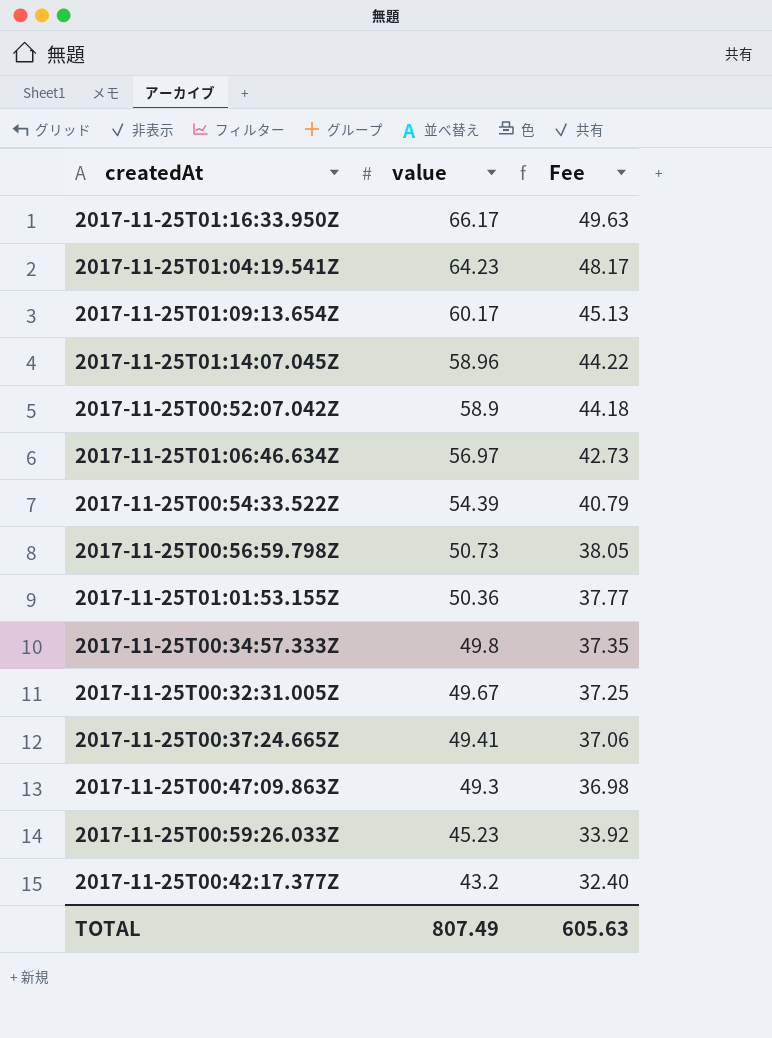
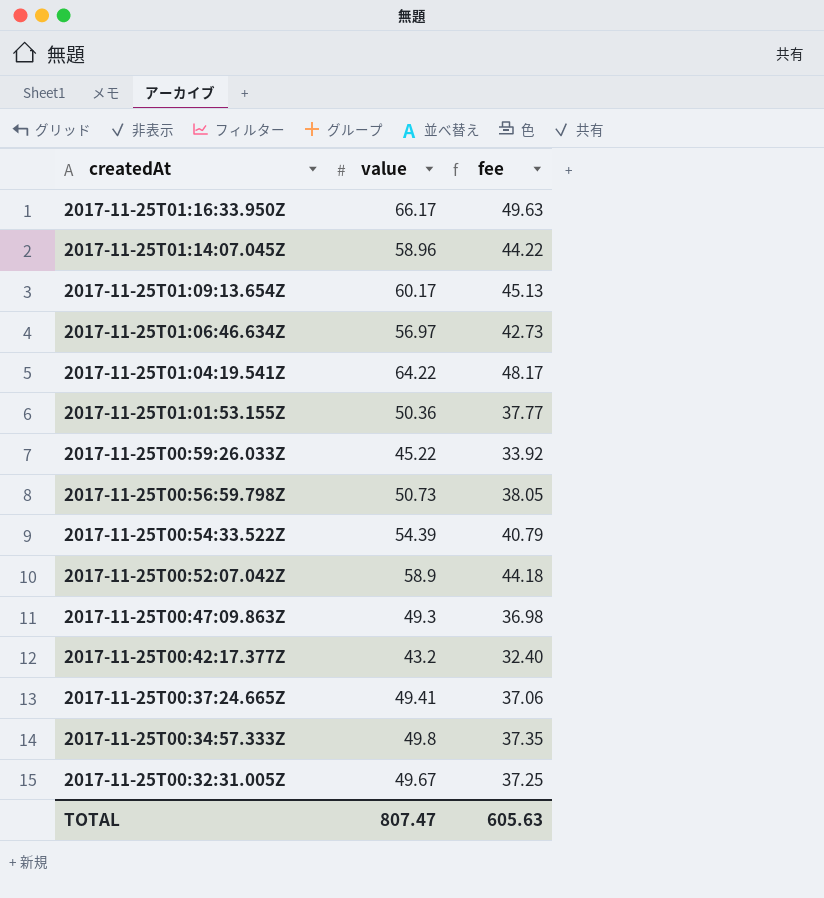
row order: value descending -> createdAt descending
column name: Fee -> fee
2017-11-25T01:04:19.541Z | value: 64.23 -> 64.22
2017-11-25T00:59:26.033Z | value: 45.23 -> 45.22
TOTAL | value: 807.49 -> 807.47

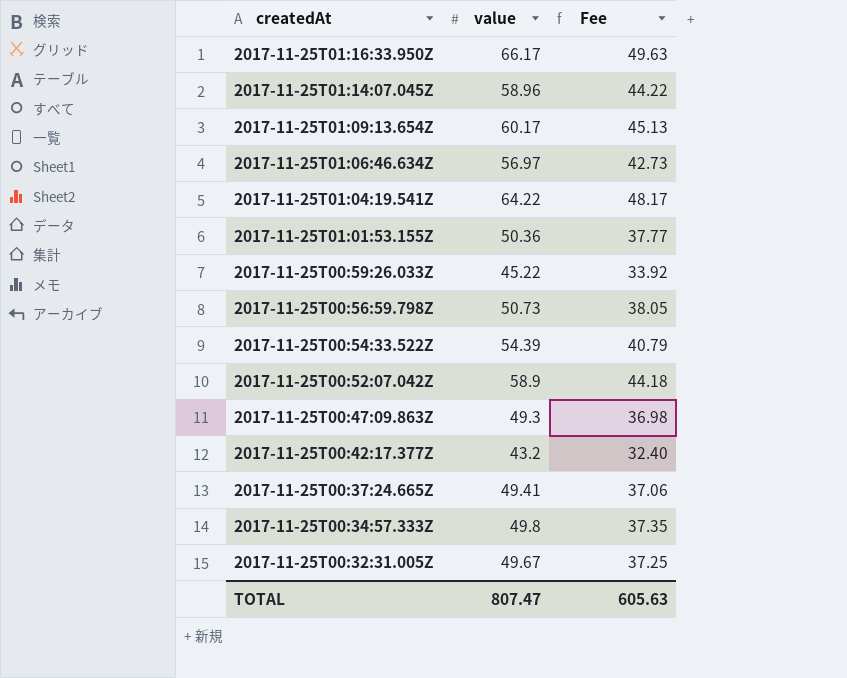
column name: fee -> Fee

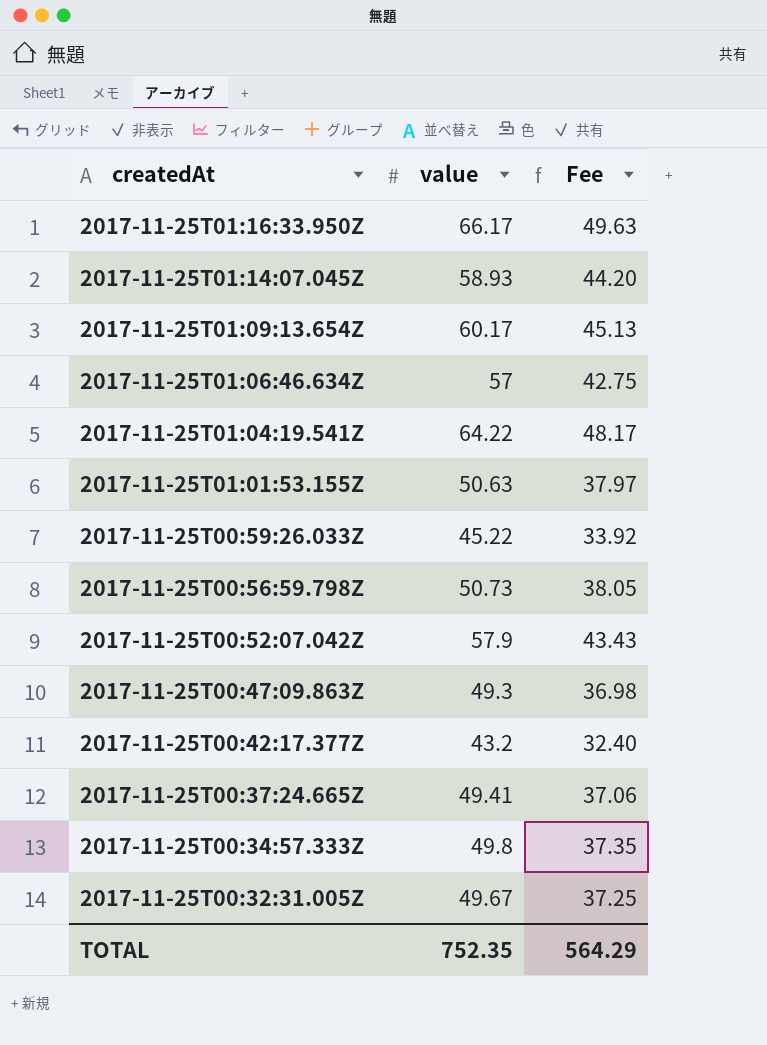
row 2017-11-25T00:54:33.522Z: 54.39 | 40.79 -> none
2017-11-25T01:14:07.045Z | value: 58.96 -> 58.93
2017-11-25T01:14:07.045Z | Fee: 44.22 -> 44.20
2017-11-25T01:06:46.634Z | value: 56.97 -> 57
2017-11-25T01:06:46.634Z | Fee: 42.73 -> 42.75
2017-11-25T01:01:53.155Z | value: 50.36 -> 50.63
2017-11-25T01:01:53.155Z | Fee: 37.77 -> 37.97
2017-11-25T00:52:07.042Z | value: 58.9 -> 57.9
2017-11-25T00:52:07.042Z | Fee: 44.18 -> 43.43
TOTAL | value: 807.47 -> 752.35
TOTAL | Fee: 605.63 -> 564.29

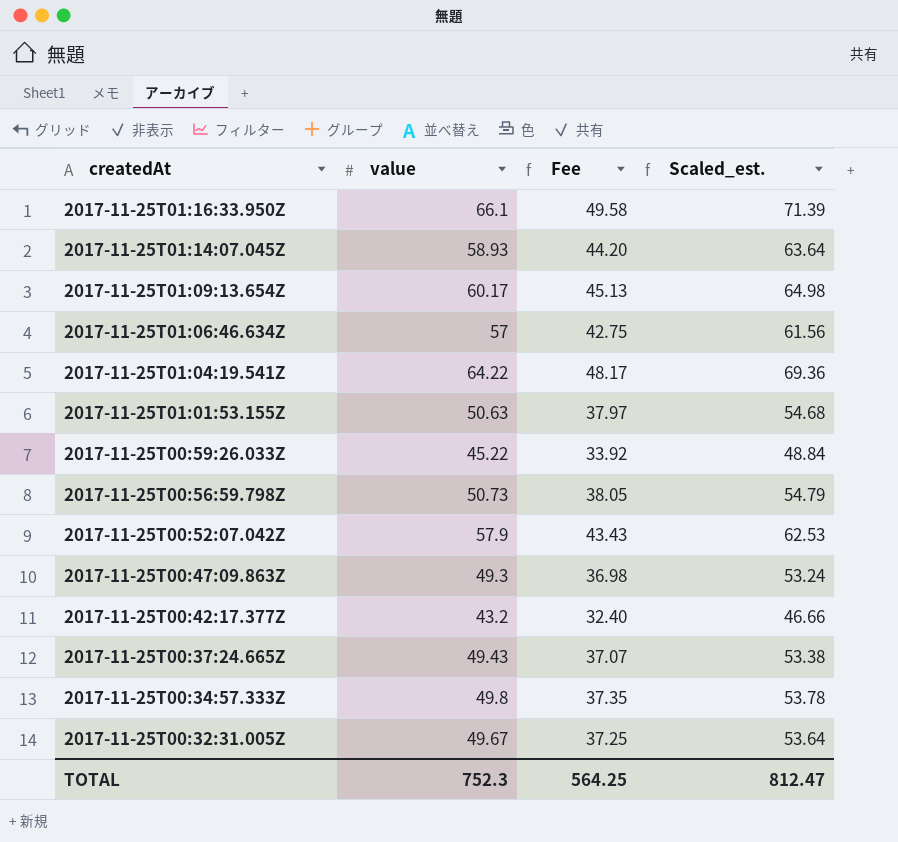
column Scaled_est. | formula: none -> [value] * 1.08
2017-11-25T01:16:33.950Z | value: 66.17 -> 66.1
2017-11-25T01:16:33.950Z | Fee: 49.63 -> 49.58
2017-11-25T00:37:24.665Z | value: 49.41 -> 49.43
2017-11-25T00:37:24.665Z | Fee: 37.06 -> 37.07
TOTAL | value: 752.35 -> 752.3
TOTAL | Fee: 564.29 -> 564.25

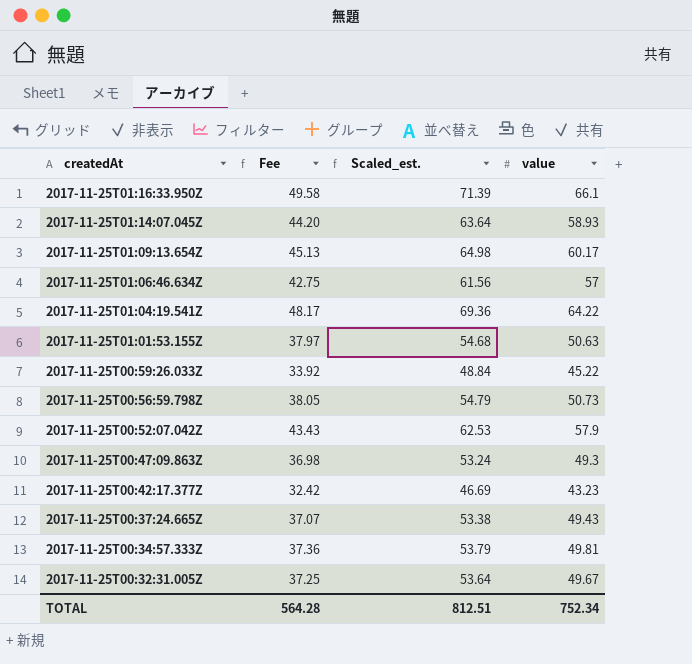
column value | position: 2 -> 4
2017-11-25T00:42:17.377Z | Fee: 32.40 -> 32.42
2017-11-25T00:42:17.377Z | Scaled_est.: 46.66 -> 46.69
2017-11-25T00:42:17.377Z | value: 43.2 -> 43.23
2017-11-25T00:34:57.333Z | Fee: 37.35 -> 37.36
2017-11-25T00:34:57.333Z | Scaled_est.: 53.78 -> 53.79
2017-11-25T00:34:57.333Z | value: 49.8 -> 49.81
TOTAL | Fee: 564.25 -> 564.28
TOTAL | Scaled_est.: 812.47 -> 812.51
TOTAL | value: 752.3 -> 752.34

